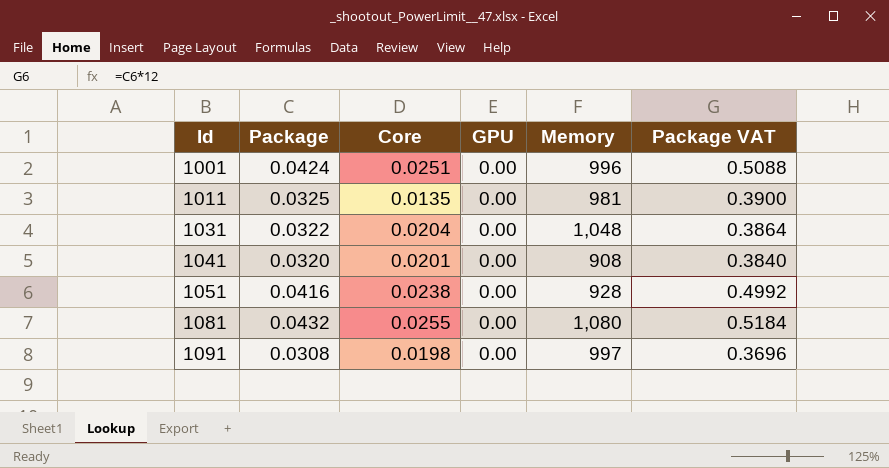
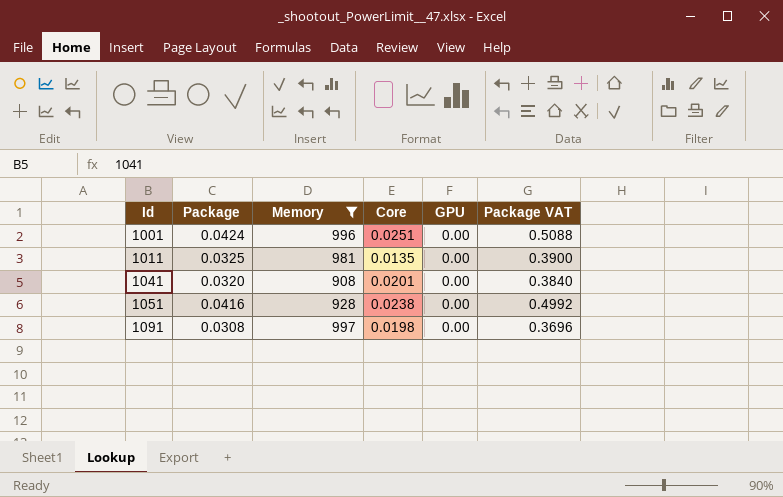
filter: none -> Memory <= 997
column Memory | position: 5 -> 3

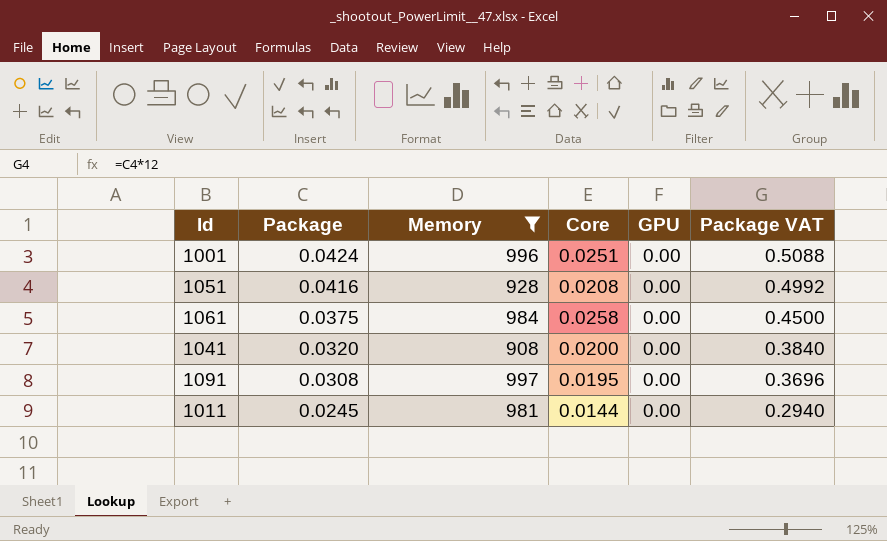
row order: Id ascending -> Package descending
1051 | Core: 0.0238 -> 0.0208
row 1061: none -> 0.0375 | 984 | 0.0258 | 0.00 | 0.4500
1041 | Core: 0.0201 -> 0.0200
1091 | Core: 0.0198 -> 0.0195
1011 | Package: 0.0325 -> 0.0245
1011 | Core: 0.0135 -> 0.0144
1011 | Package VAT: 0.3900 -> 0.2940

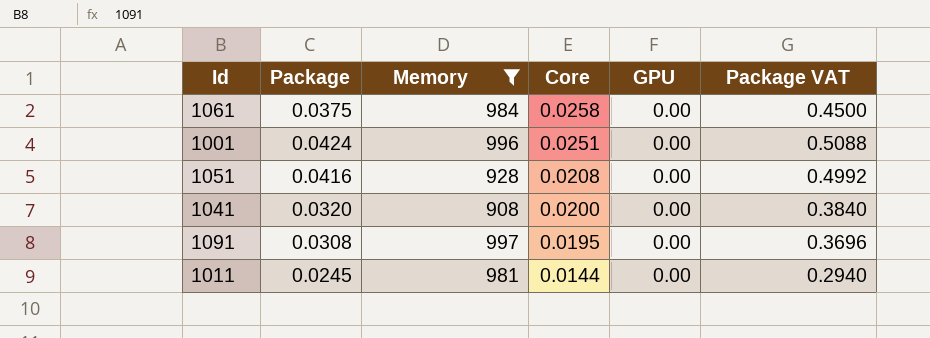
row order: Package descending -> Core descending

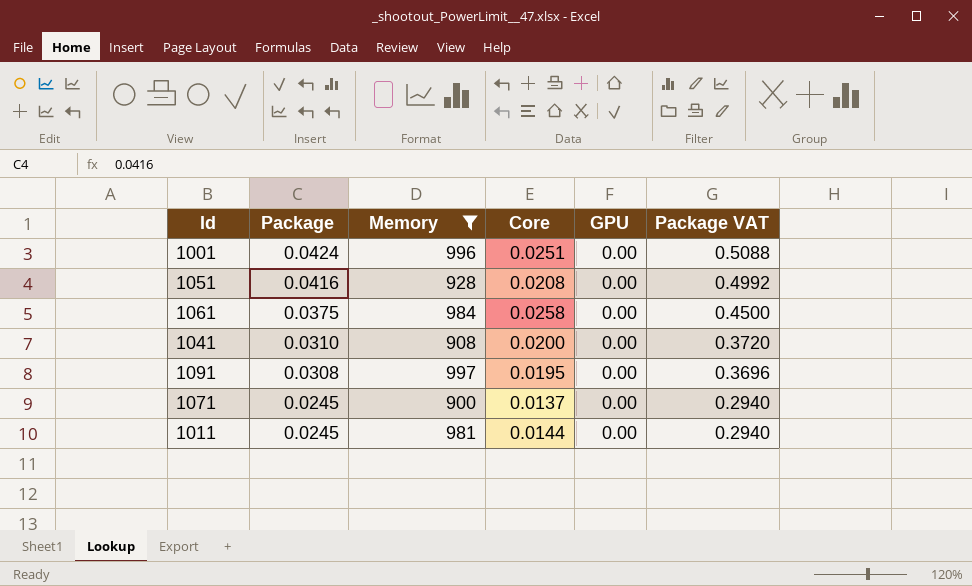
row order: Core descending -> Package descending
1041 | Package: 0.0320 -> 0.0310
1041 | Package VAT: 0.3840 -> 0.3720
row 1071: none -> 0.0245 | 900 | 0.0137 | 0.00 | 0.2940

